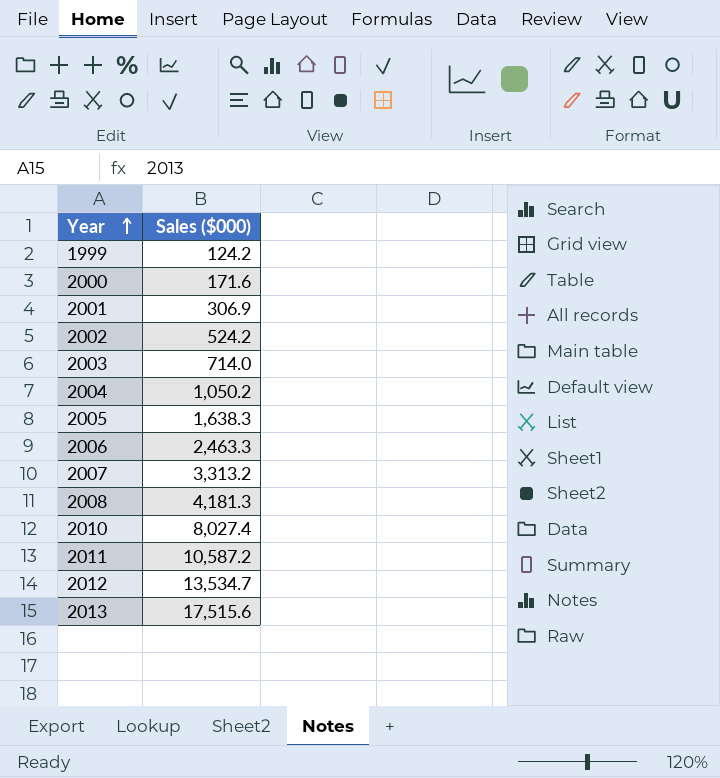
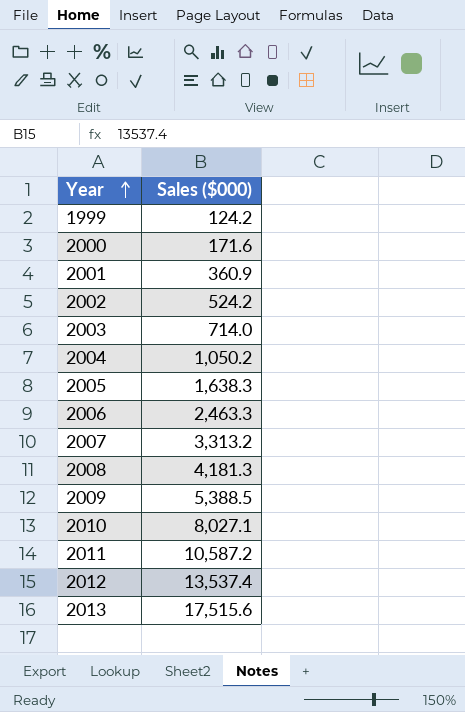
2001 | Sales ($000): 306.9 -> 360.9
row 2009: none -> 5,388.5
2010 | Sales ($000): 8,027.4 -> 8,027.1
2012 | Sales ($000): 13,534.7 -> 13,537.4

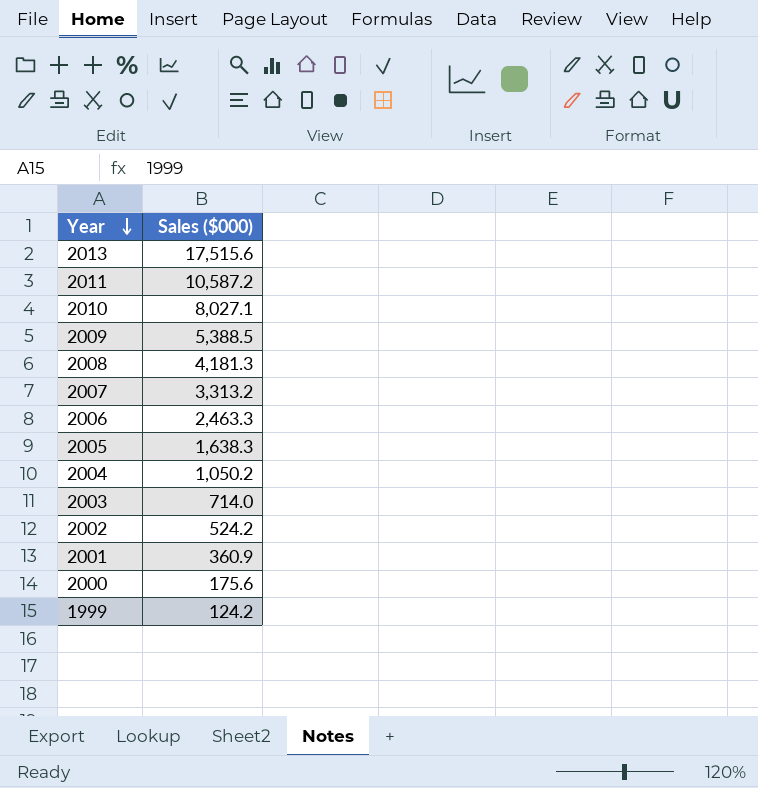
row order: Year ascending -> Year descending
row 2012: 13,537.4 -> none
2000 | Sales ($000): 171.6 -> 175.6

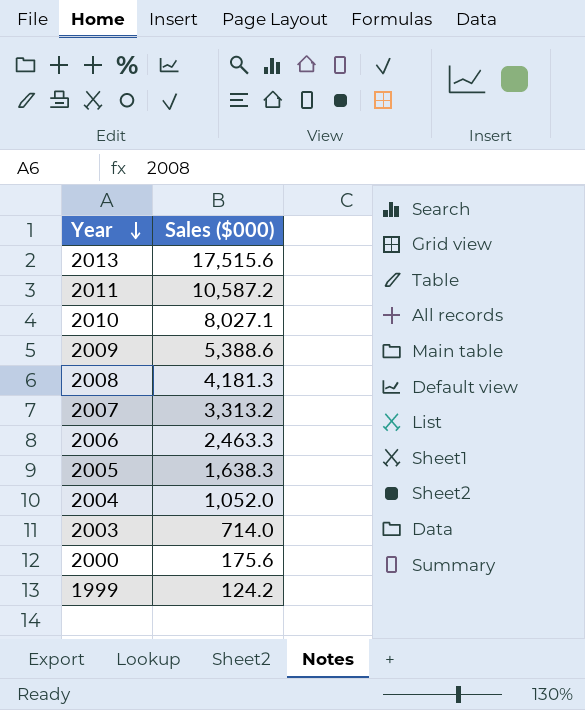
row 2002: 524.2 -> none
row 2001: 360.9 -> none
2009 | Sales ($000): 5,388.5 -> 5,388.6
2004 | Sales ($000): 1,050.2 -> 1,052.0

